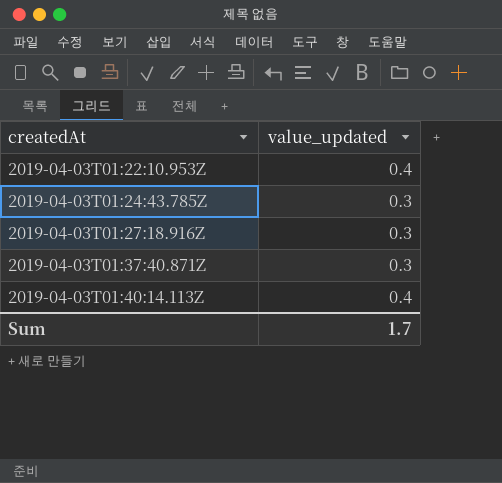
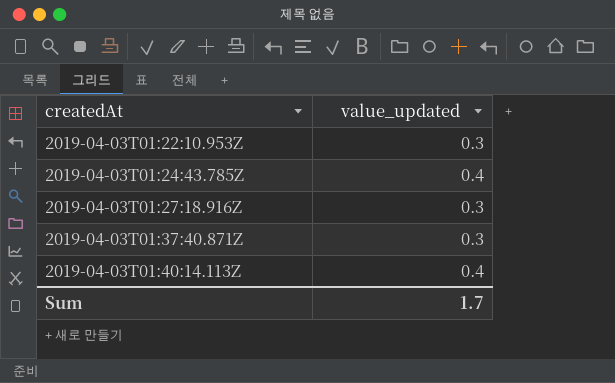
2019-04-03T01:22:10.953Z | value_updated: 0.4 -> 0.3
2019-04-03T01:24:43.785Z | value_updated: 0.3 -> 0.4

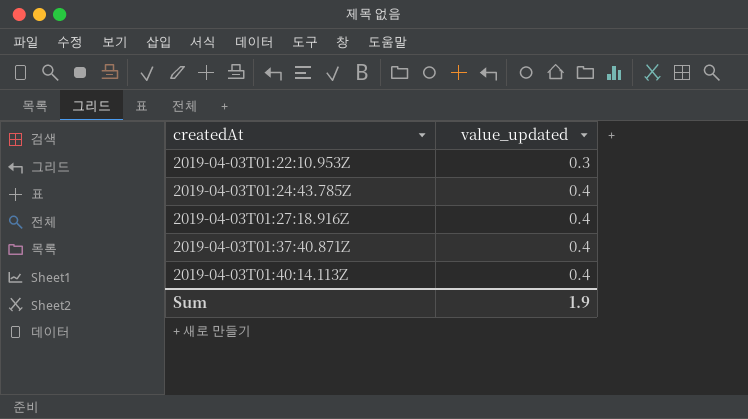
2019-04-03T01:27:18.916Z | value_updated: 0.3 -> 0.4
2019-04-03T01:37:40.871Z | value_updated: 0.3 -> 0.4
Sum | value_updated: 1.7 -> 1.9

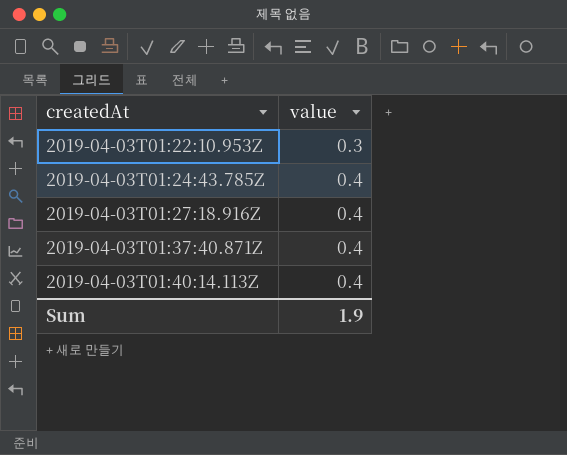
column name: value_updated -> value

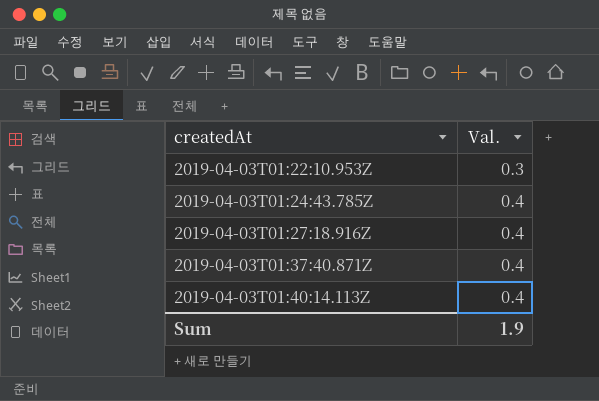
column name: value -> Val.

